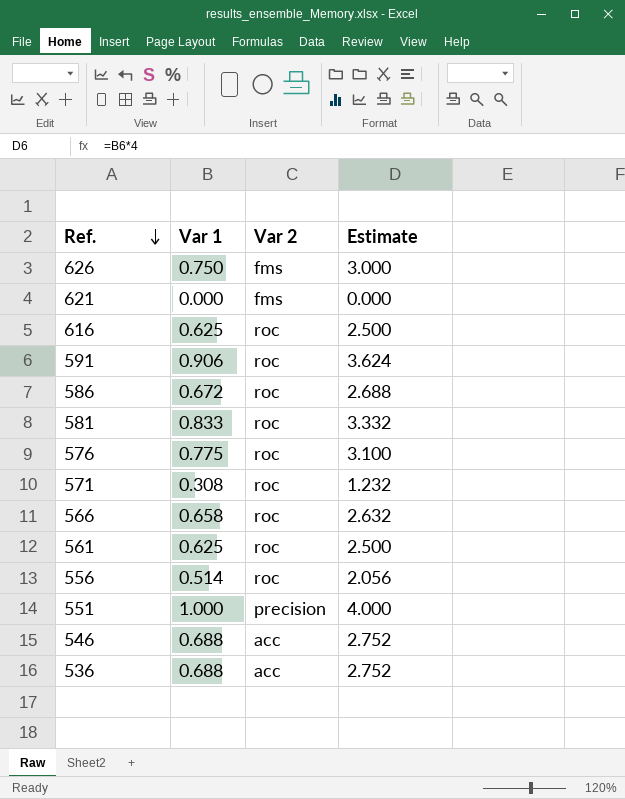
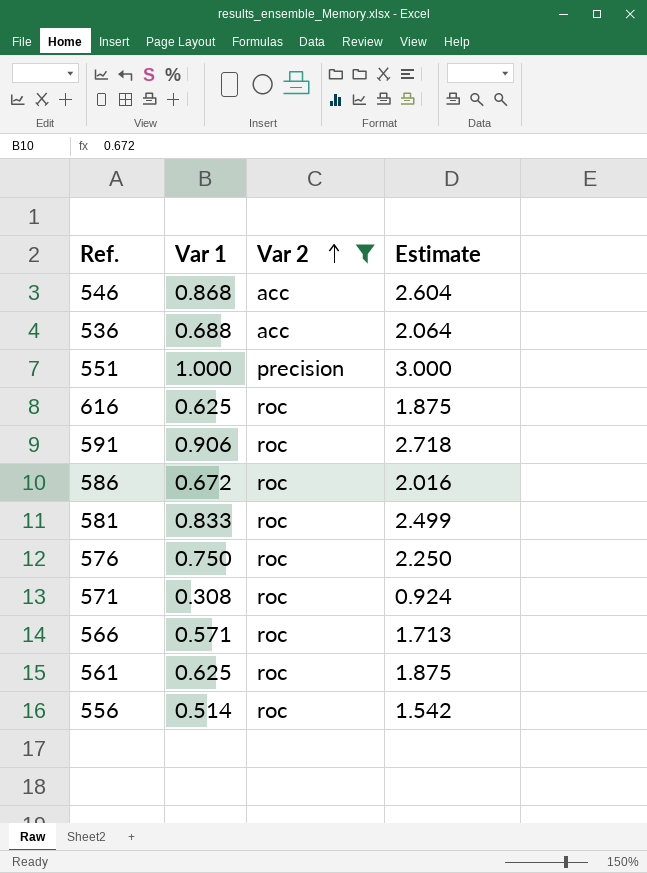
filter: none -> Var 2 != fms
row order: Ref. descending -> Var 2 ascending
column Estimate | formula: [Var 1] * 4 -> [Var 1] * 3
546 | Var 1: 0.688 -> 0.868
576 | Var 1: 0.775 -> 0.750
566 | Var 1: 0.658 -> 0.571

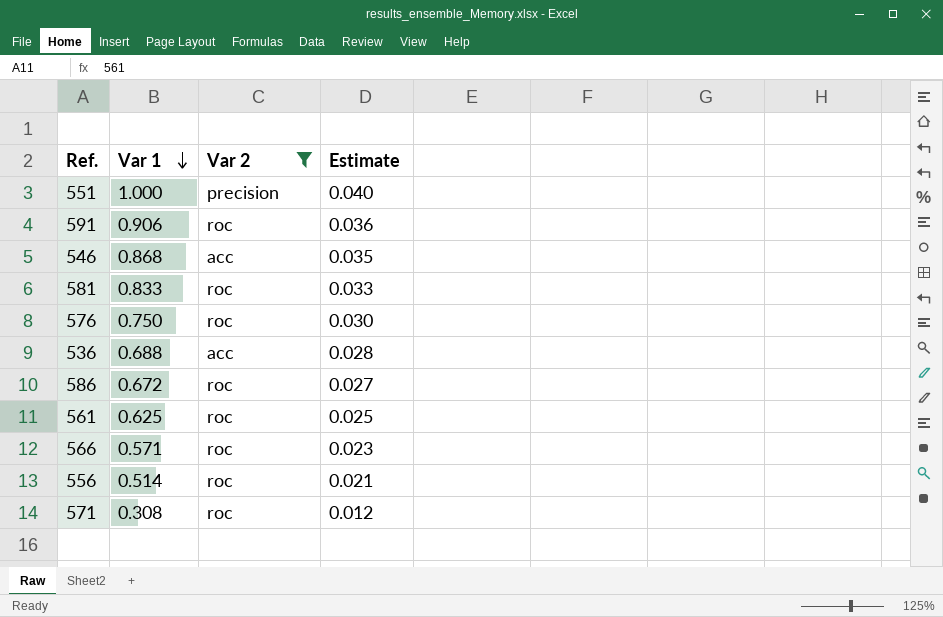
row order: Var 2 ascending -> Var 1 descending
column Estimate | formula: [Var 1] * 3 -> [Var 1] * 0.04
row 616: 0.625 | roc | 1.875 -> none

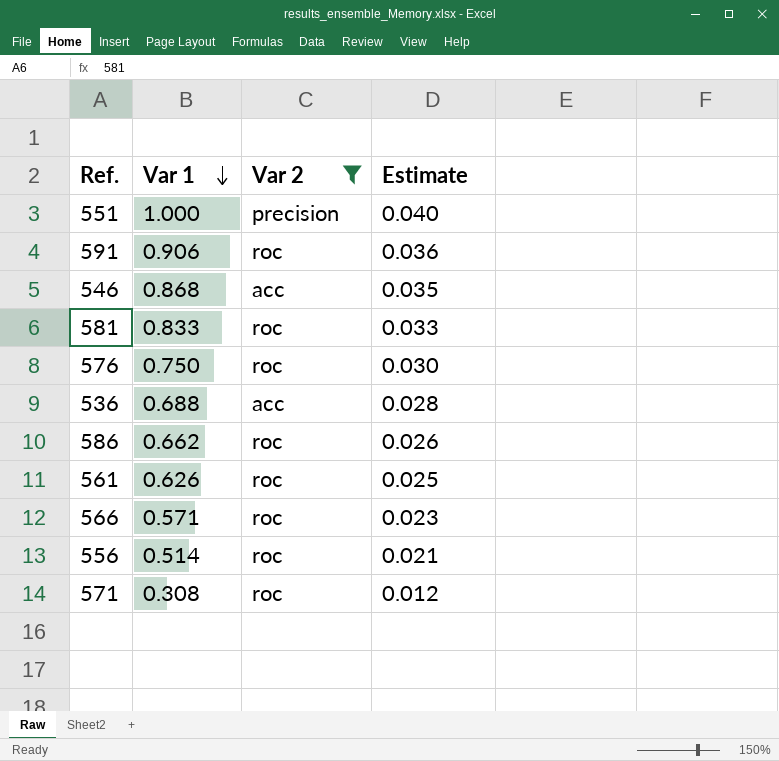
586 | Var 1: 0.672 -> 0.662
586 | Estimate: 0.027 -> 0.026
561 | Var 1: 0.625 -> 0.626

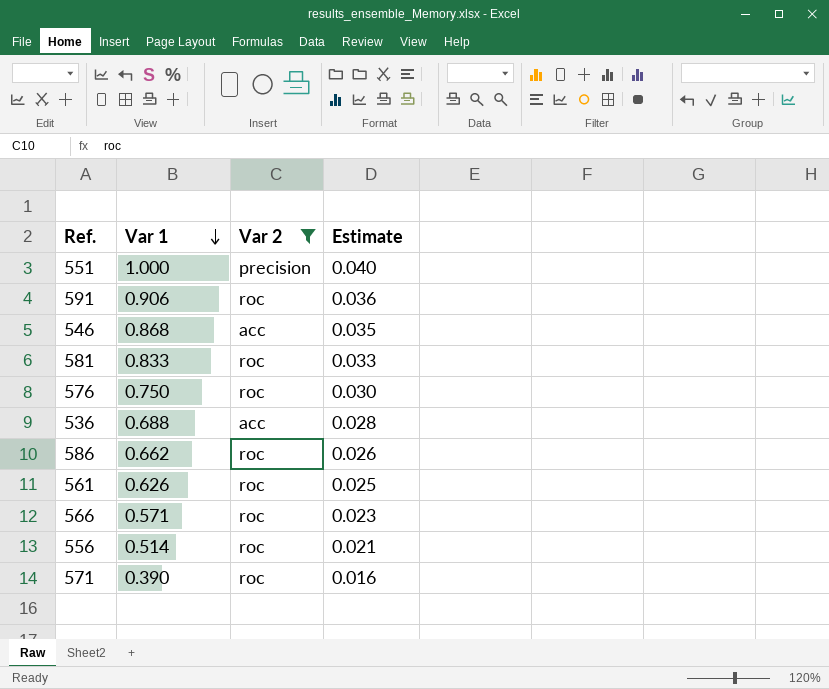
571 | Var 1: 0.308 -> 0.390
571 | Estimate: 0.012 -> 0.016

